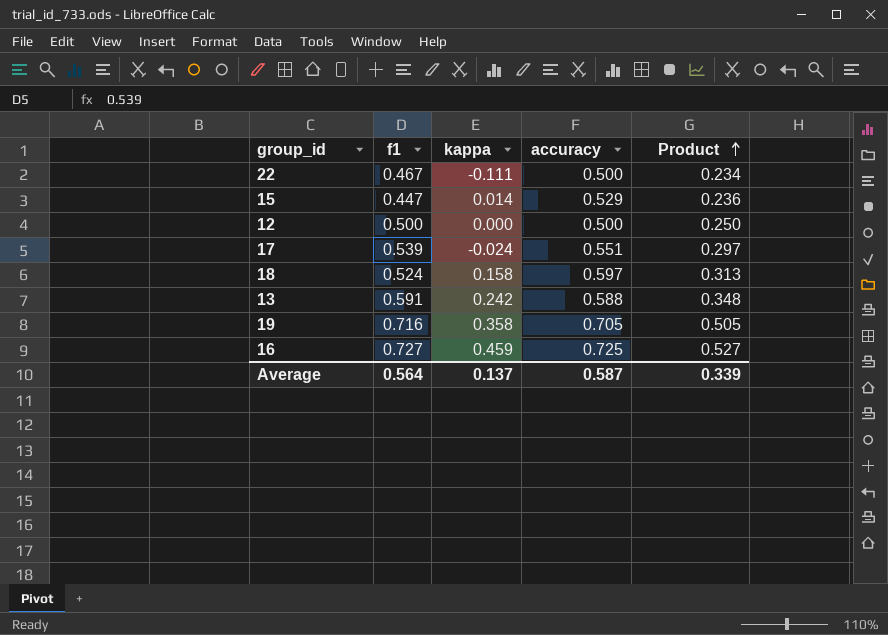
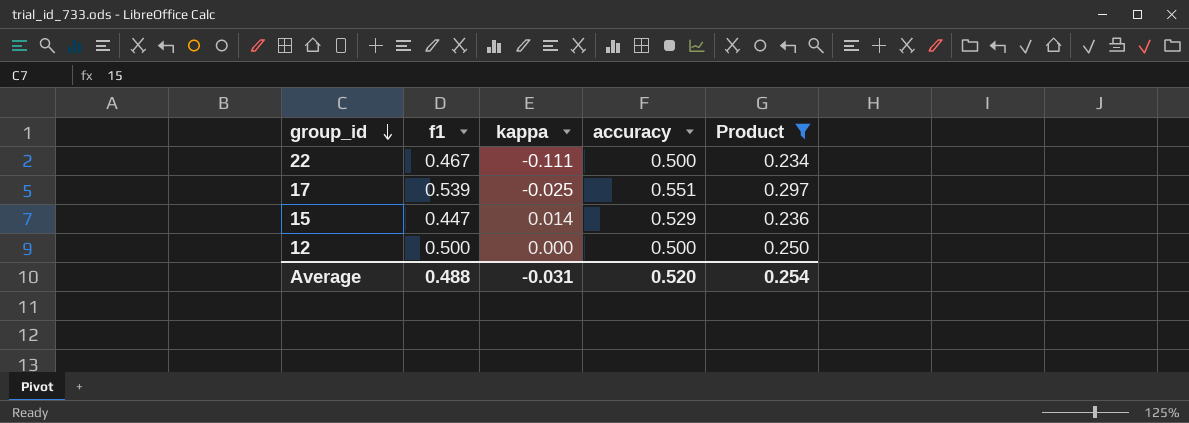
filter: none -> Product <= 0.297
row order: Product ascending -> group_id descending
17 | kappa: -0.024 -> -0.025
Average | f1: 0.564 -> 0.488
Average | kappa: 0.137 -> -0.031
Average | accuracy: 0.587 -> 0.520
Average | Product: 0.339 -> 0.254

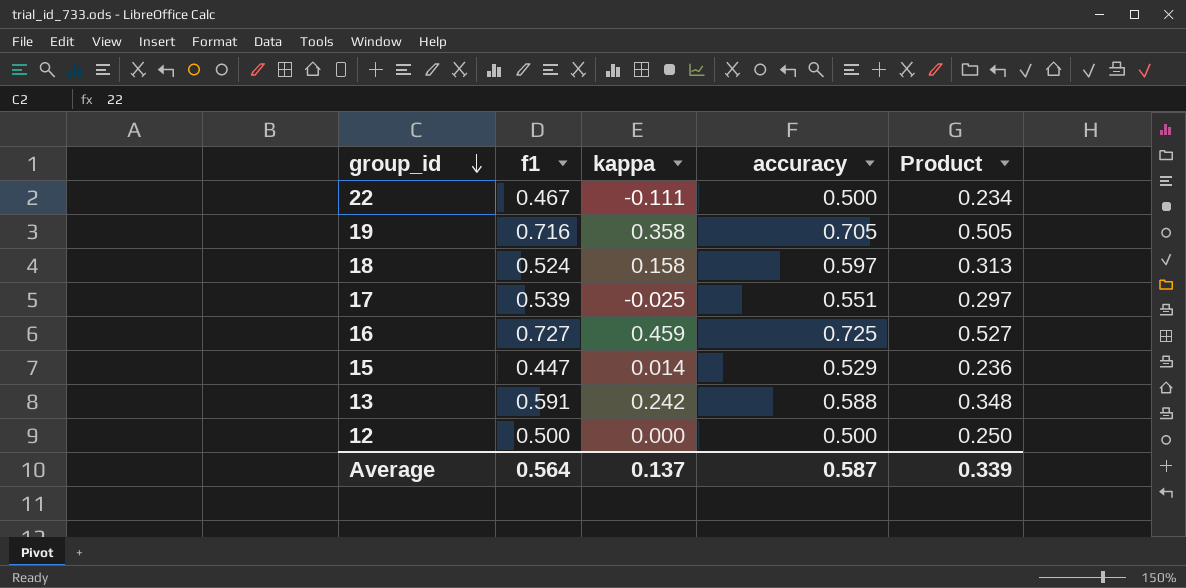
filter: Product <= 0.297 -> none
Average | f1: 0.488 -> 0.564
Average | kappa: -0.031 -> 0.137
Average | accuracy: 0.520 -> 0.587
Average | Product: 0.254 -> 0.339

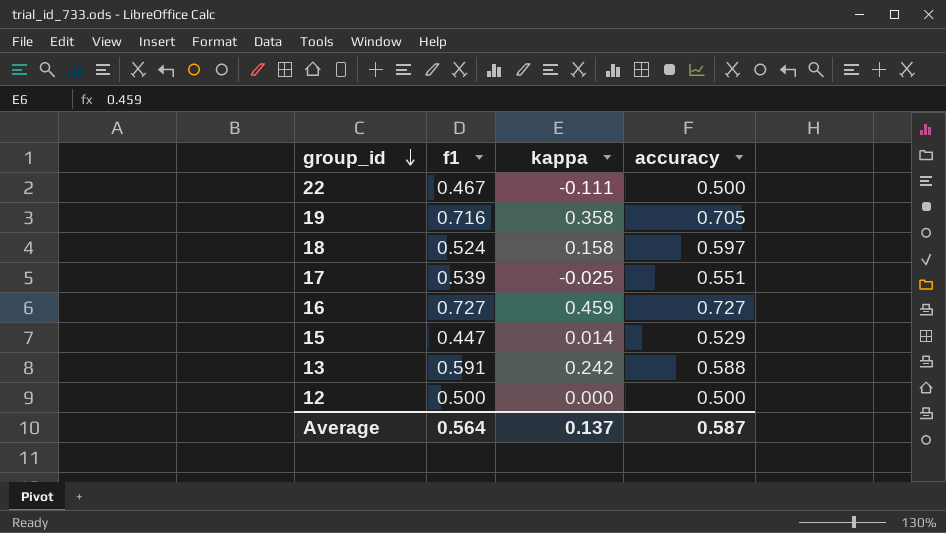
column Product | formula: [f1] * [accuracy] -> none
16 | accuracy: 0.725 -> 0.727

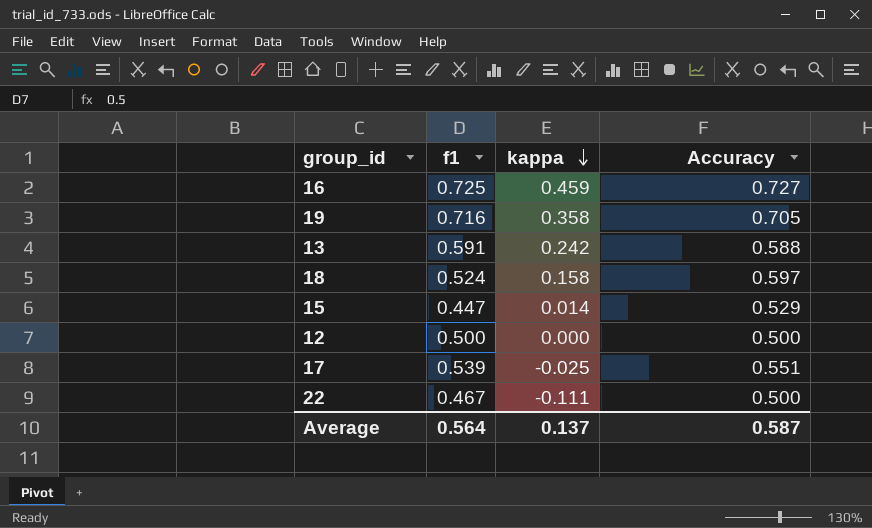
row order: group_id descending -> kappa descending
column name: accuracy -> Accuracy
16 | f1: 0.727 -> 0.725

